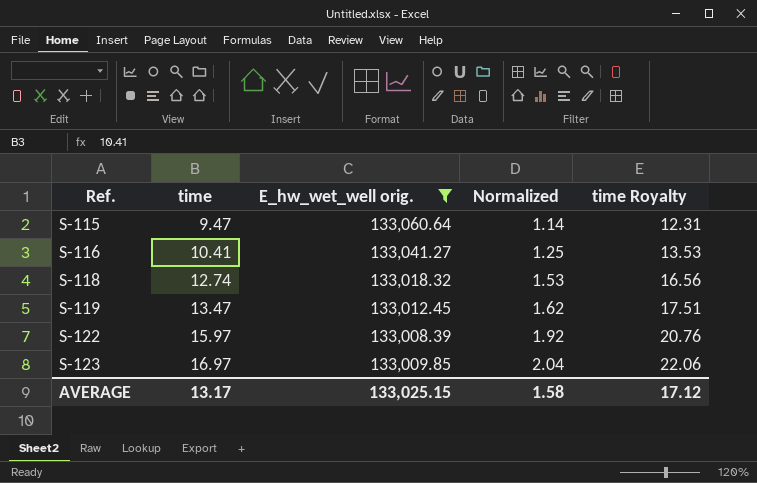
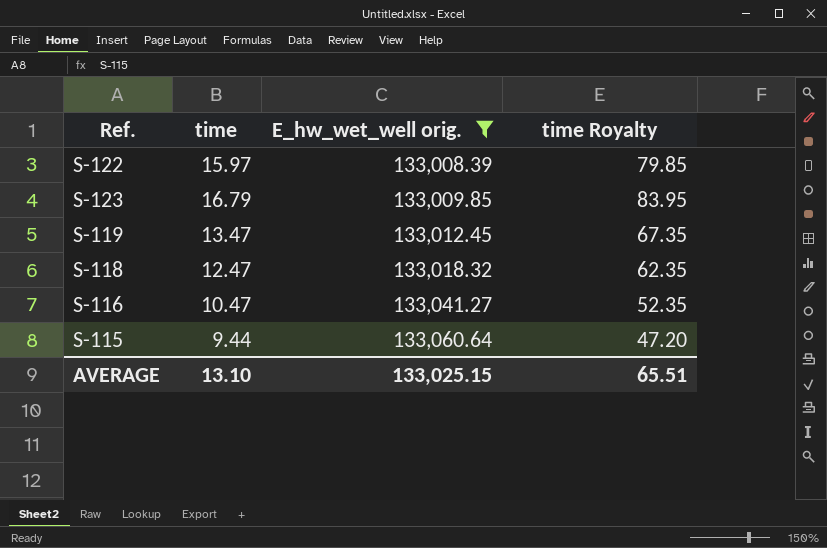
row order: Ref. ascending -> E_hw_wet_well orig. ascending
column Normalized | formula: [time] * 0.12 -> none
column time Royalty | formula: [time] * 1.3 -> [time] * 5
S-123 | time: 16.97 -> 16.79
S-118 | time: 12.74 -> 12.47
S-116 | time: 10.41 -> 10.47
S-115 | time: 9.47 -> 9.44
AVERAGE | time: 13.17 -> 13.10
AVERAGE | time Royalty: 17.12 -> 65.51

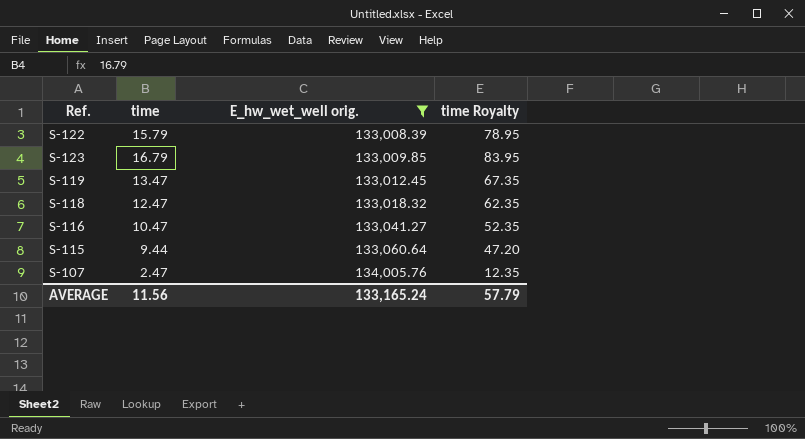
S-122 | time: 15.97 -> 15.79
S-122 | time Royalty: 79.85 -> 78.95
row S-107: none -> 2.47 | 134,005.76 | 12.35
AVERAGE | time: 13.10 -> 11.56
AVERAGE | E_hw_wet_well orig.: 133,025.15 -> 133,165.24
AVERAGE | time Royalty: 65.51 -> 57.79

